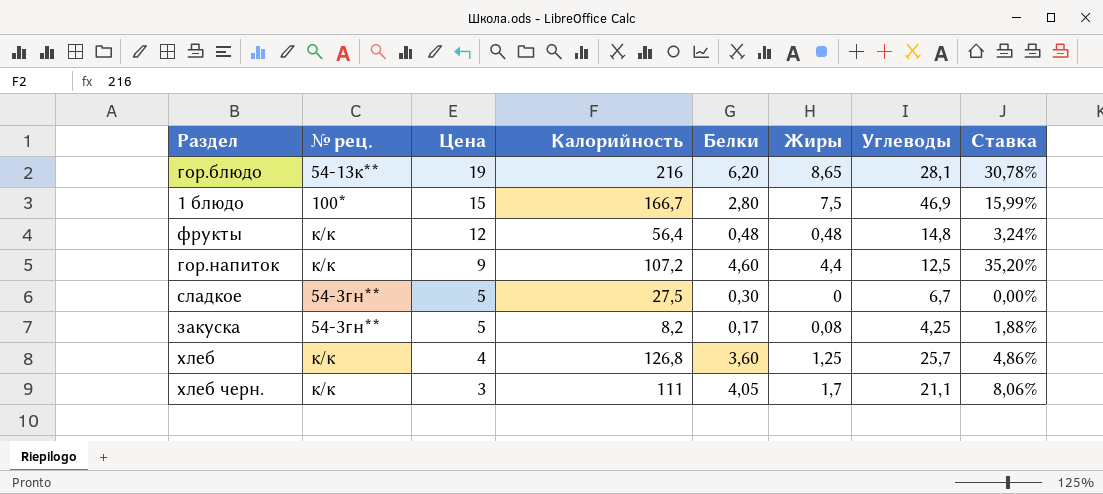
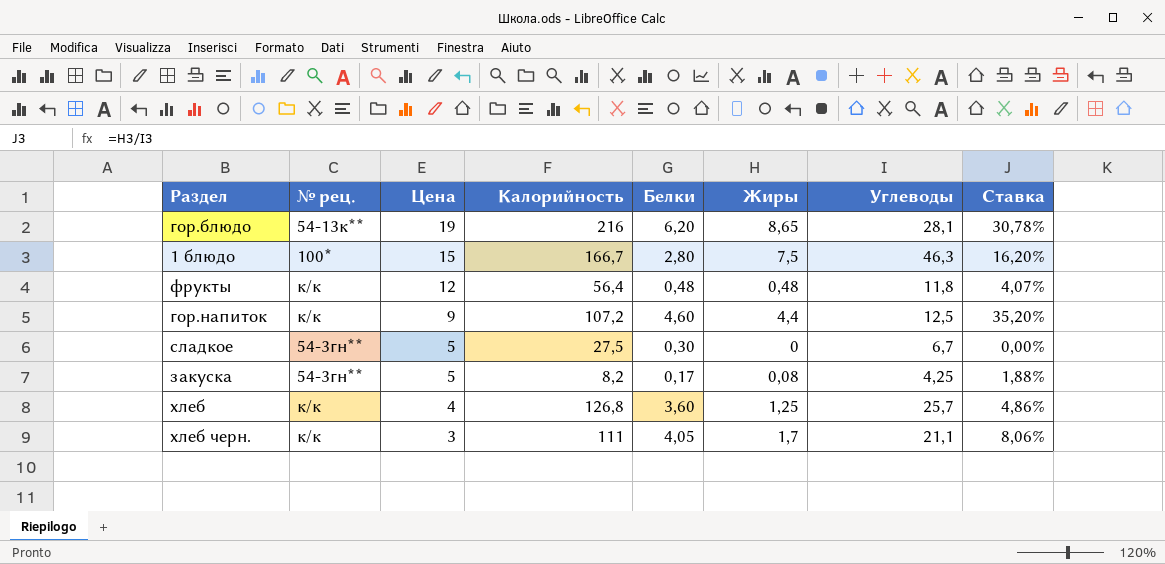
1 блюдо | Углеводы: 46,9 -> 46,3
1 блюдо | Ставка: 15,99% -> 16,20%
фрукты | Углеводы: 14,8 -> 11,8
фрукты | Ставка: 3,24% -> 4,07%

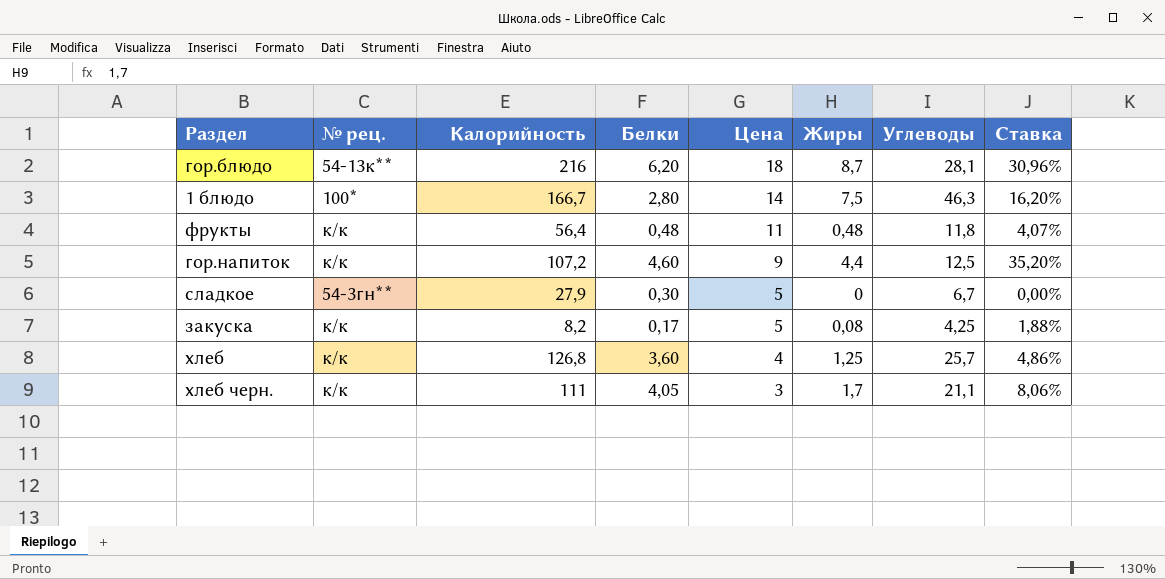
column Цена | position: 3 -> 5
гор.блюдо | Цена: 19 -> 18
гор.блюдо | Жиры: 8,65 -> 8,7
гор.блюдо | Ставка: 30,78% -> 30,96%
1 блюдо | Цена: 15 -> 14
фрукты | Цена: 12 -> 11
сладкое | Калорийность: 27,5 -> 27,9
закуска | № рец.: 54-3гн** -> к/к

